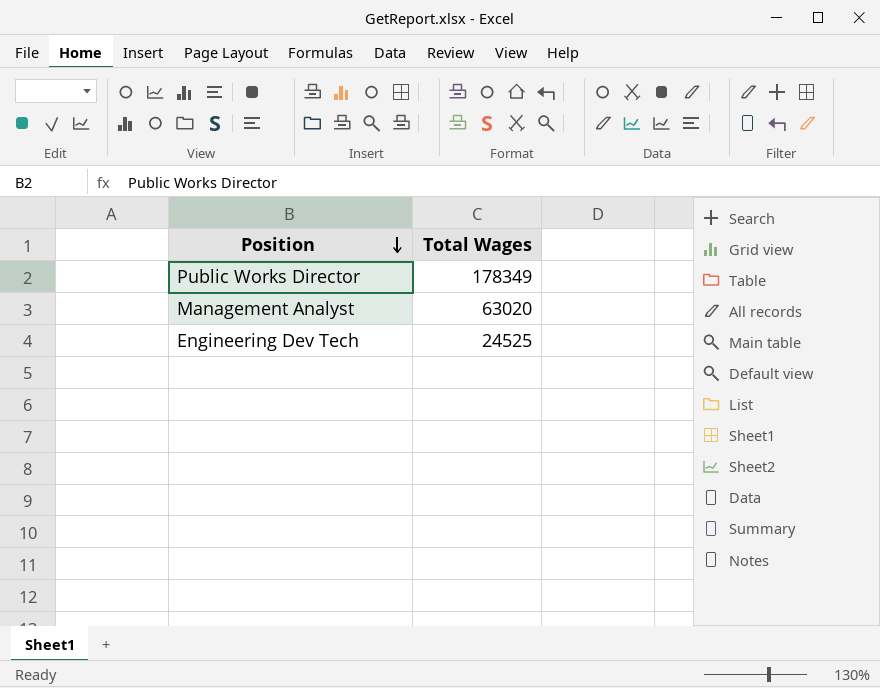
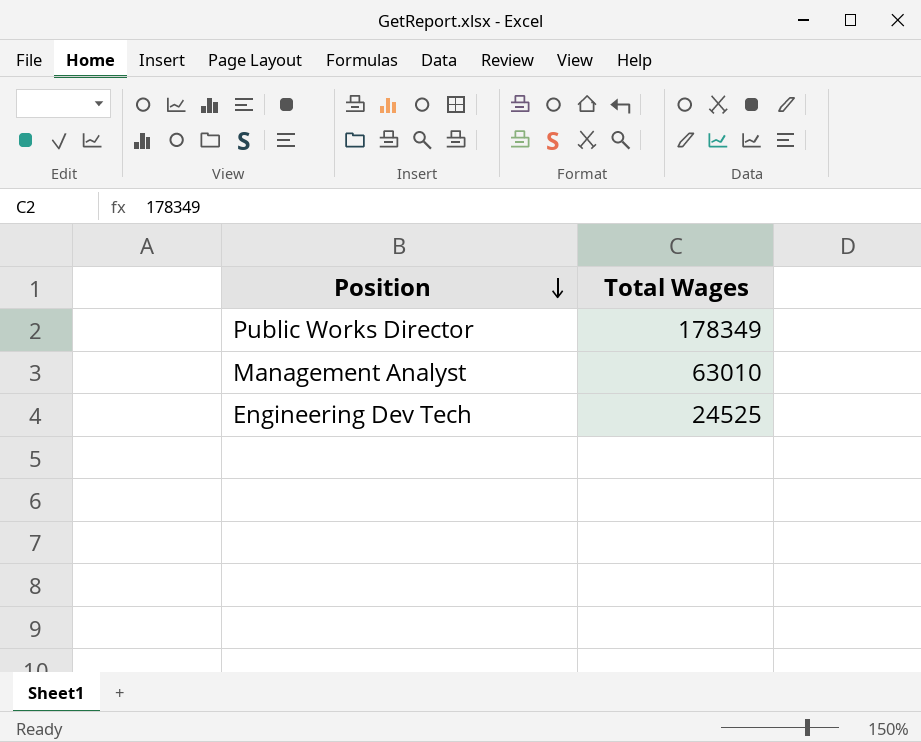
Management Analyst | Total Wages: 63020 -> 63010

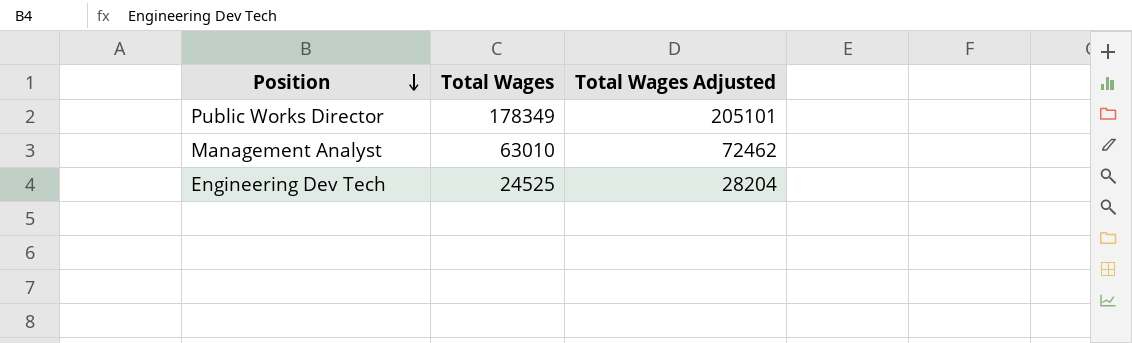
column Total Wages Adjusted | formula: none -> [Total Wages] * 1.15

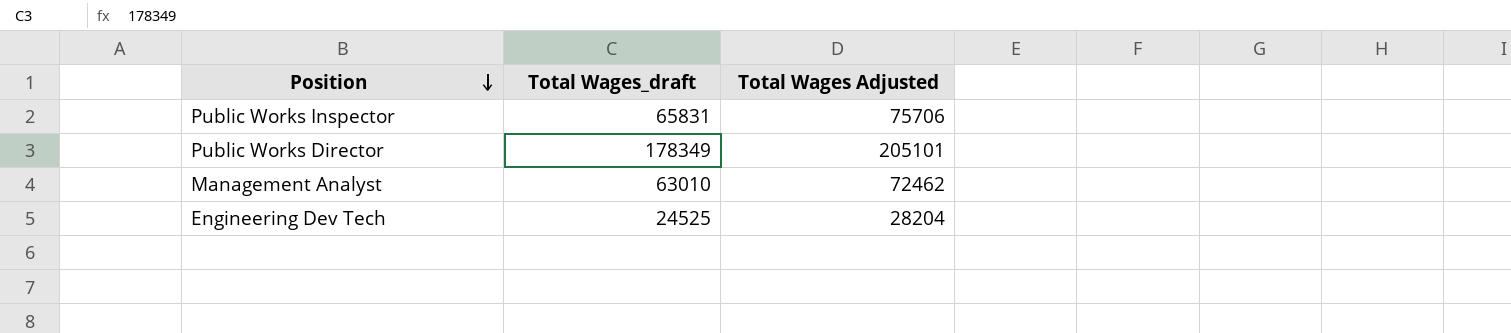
column name: Total Wages -> Total Wages_draft
row Public Works Inspector: none -> 65831 | 75706

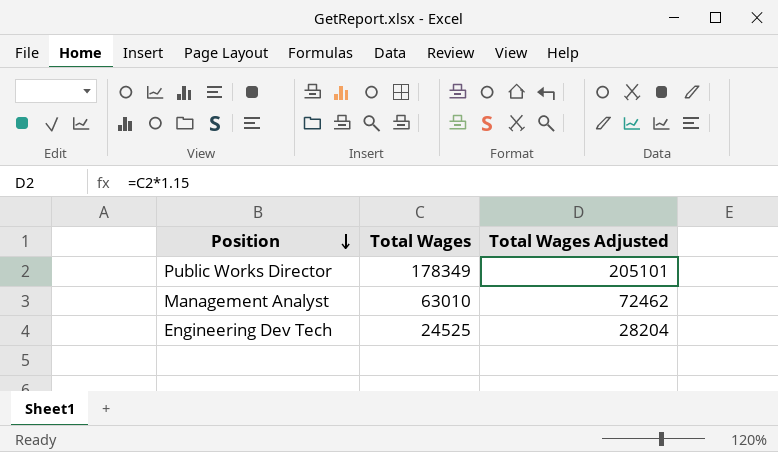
column name: Total Wages_draft -> Total Wages
row Public Works Inspector: 65831 | 75706 -> none

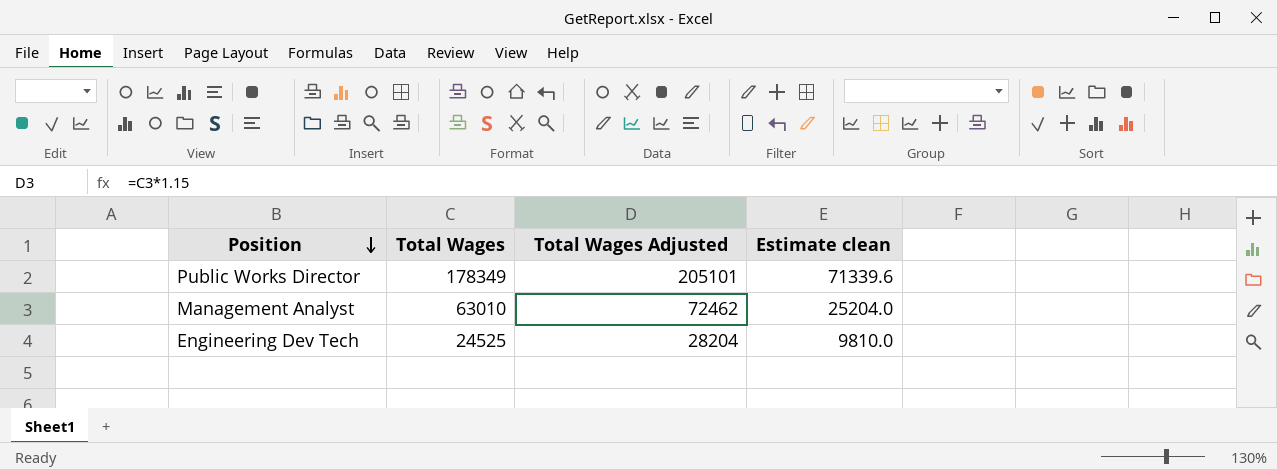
column Estimate clean | formula: none -> [Total Wages] * 0.4

